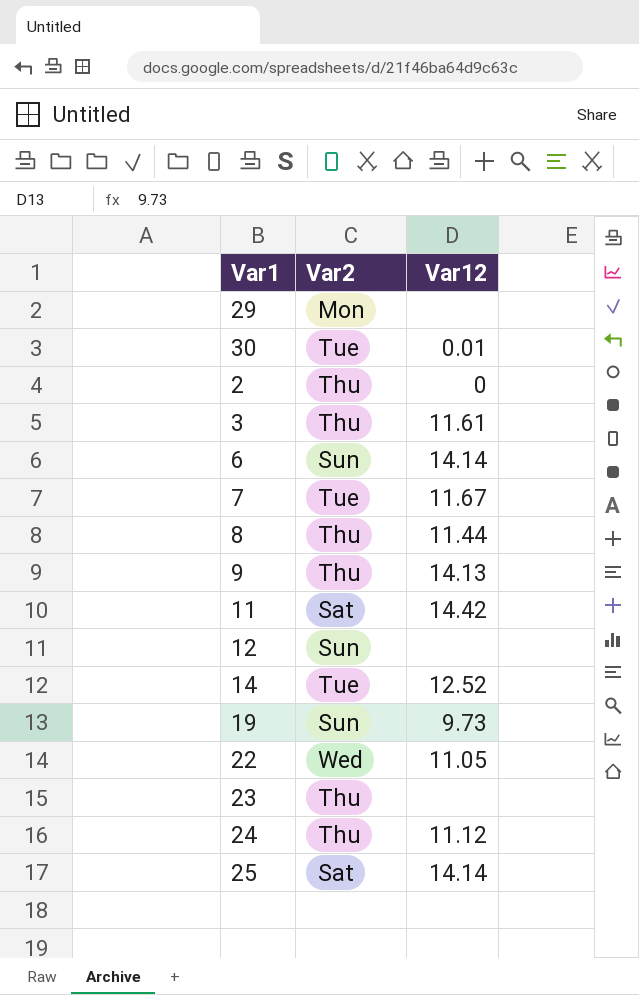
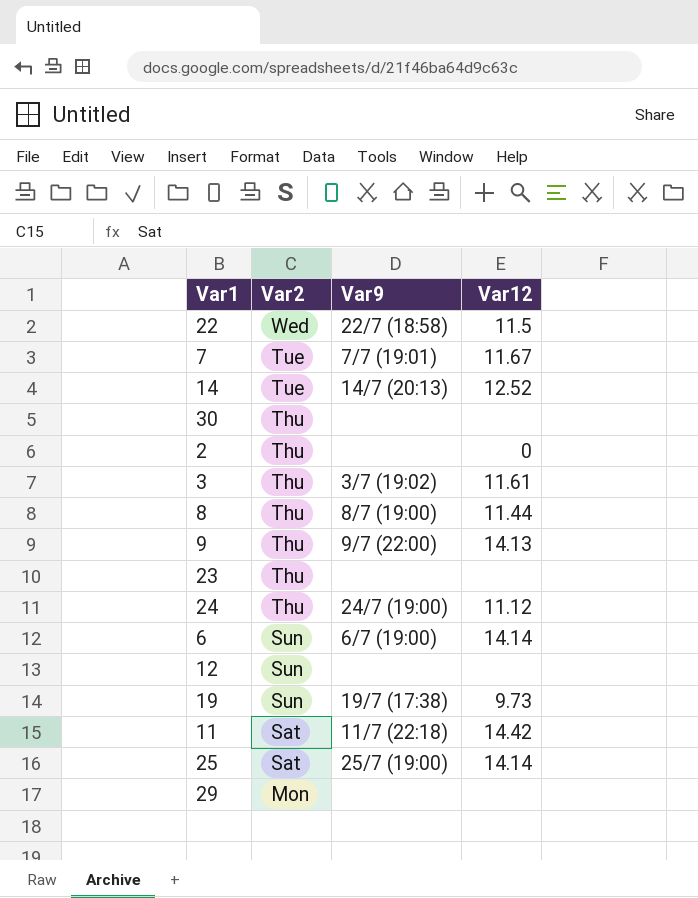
row order: none -> Var2 descending
column Var9 | position: none -> 3
22 | Var12: 11.05 -> 11.5
30 | Var2: Tue -> Thu
30 | Var12: 0.01 -> none

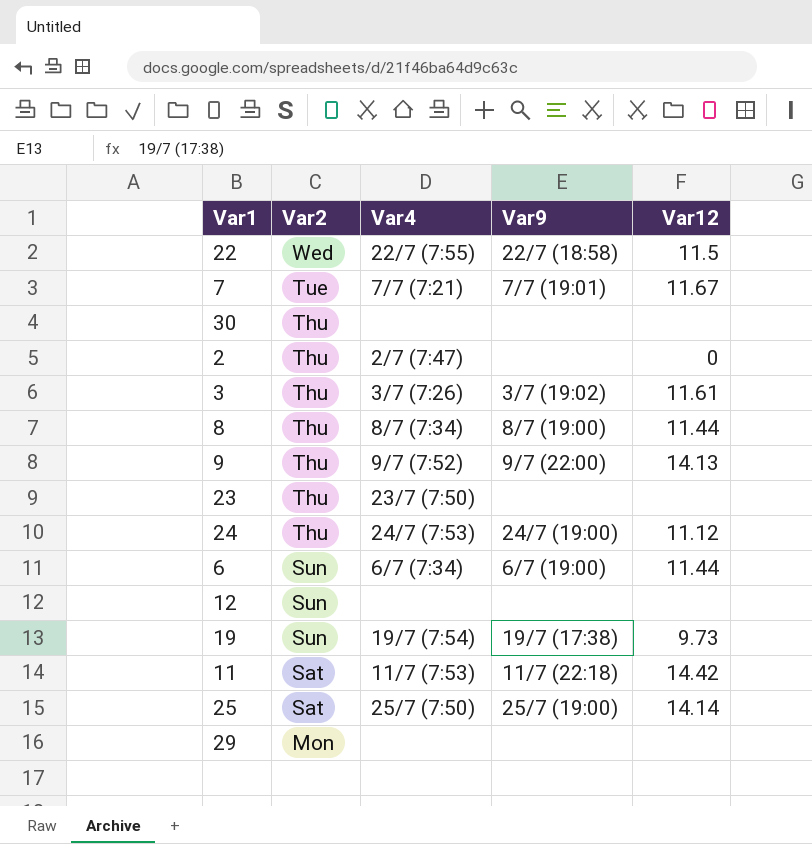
column Var4 | position: none -> 3
row 14: Tue | 14/7 (20:13) | 12.52 -> none
6 | Var12: 14.14 -> 11.44

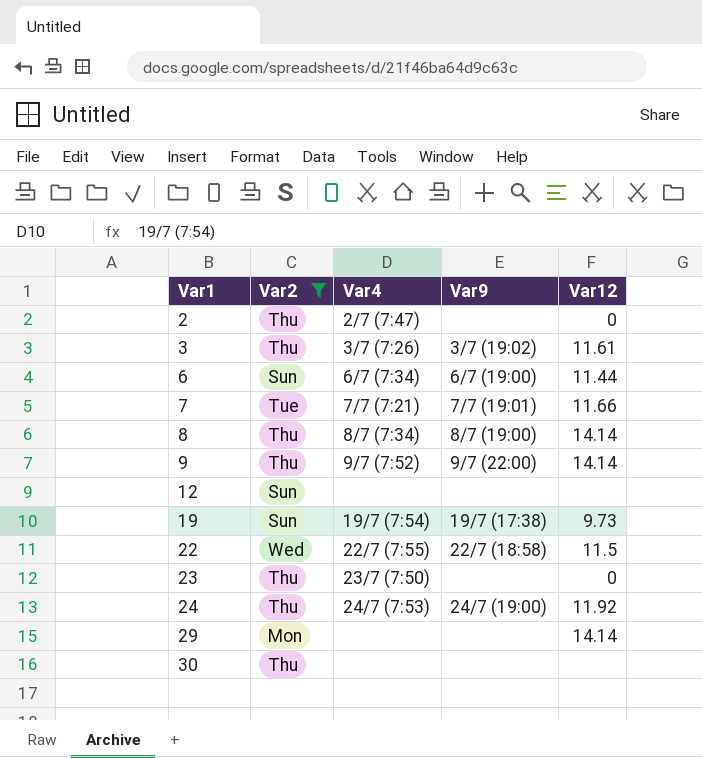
filter: none -> Var2 != Sat
row order: Var2 descending -> Var1 ascending
7 | Var12: 11.67 -> 11.66
8 | Var12: 11.44 -> 14.14
9 | Var12: 14.13 -> 14.14
23 | Var12: none -> 0
24 | Var12: 11.12 -> 11.92
29 | Var12: none -> 14.14

